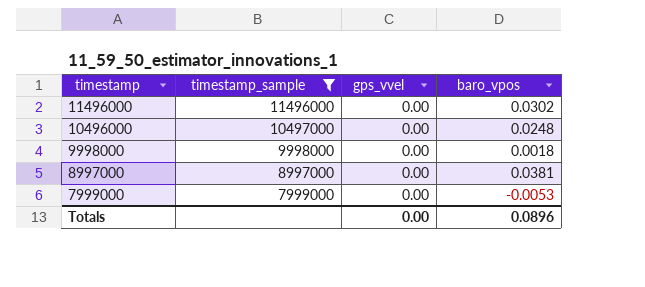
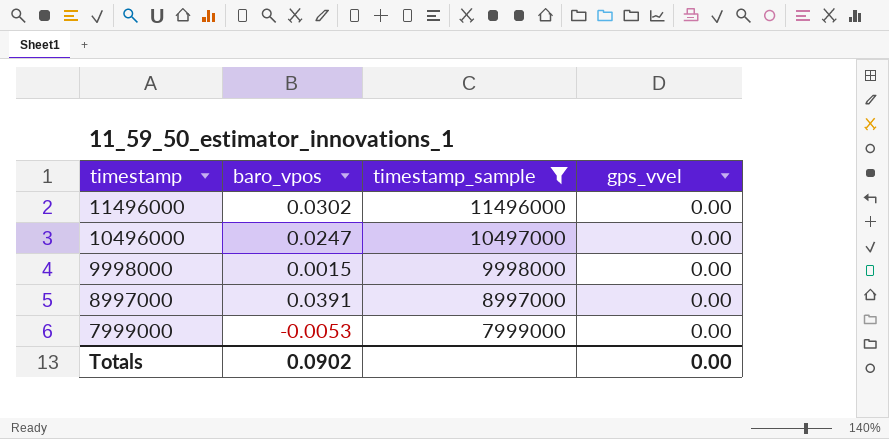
column baro_vpos | position: 4 -> 2
10496000 | baro_vpos: 0.0248 -> 0.0247
9998000 | baro_vpos: 0.0018 -> 0.0015
8997000 | baro_vpos: 0.0381 -> 0.0391
Totals | baro_vpos: 0.0896 -> 0.0902

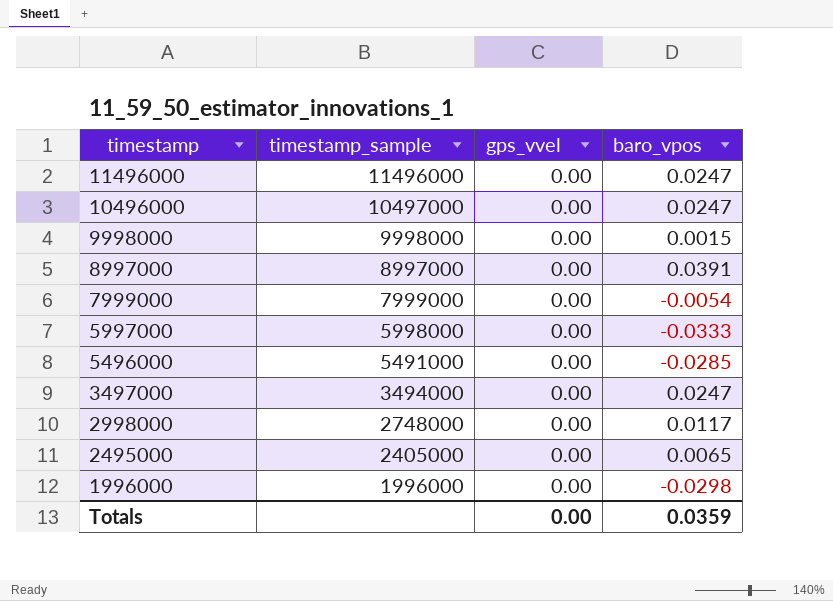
filter: timestamp_sample >= 7999000 -> none
column baro_vpos | position: 2 -> 4
11496000 | baro_vpos: 0.0302 -> 0.0247
7999000 | baro_vpos: -0.0053 -> -0.0054
Totals | baro_vpos: 0.0902 -> 0.0359

